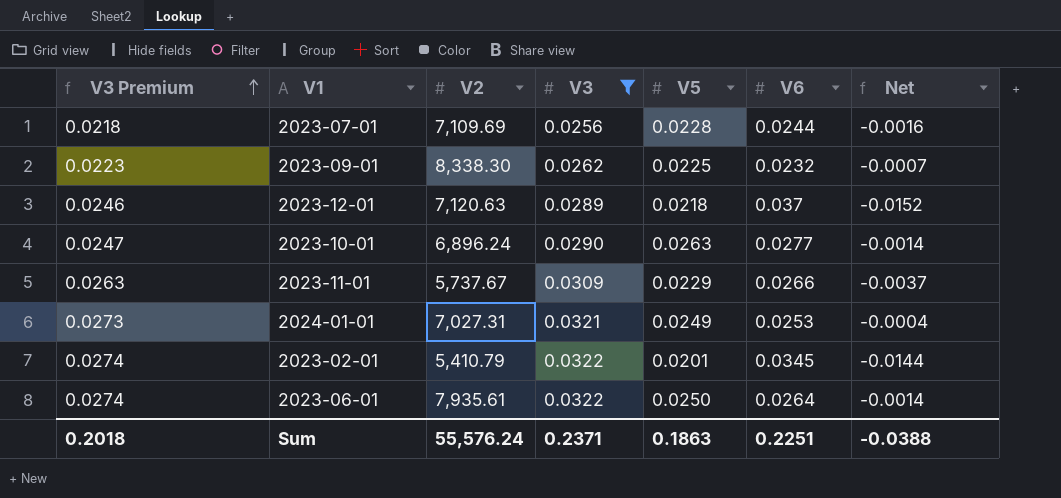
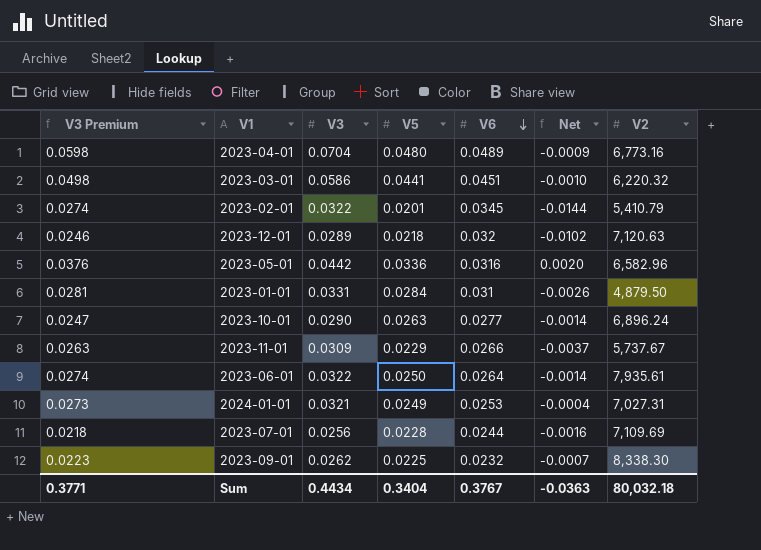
filter: V3 <= 0.0322 -> none
row order: V3 Premium ascending -> V6 descending
column V2 | position: 3 -> 7
2023-12-01 | V6: 0.037 -> 0.032
2023-12-01 | Net: -0.0152 -> -0.0102
Sum | V3 Premium: 0.2018 -> 0.3771
Sum | V3: 0.2371 -> 0.4434
Sum | V5: 0.1863 -> 0.3404
Sum | V6: 0.2251 -> 0.3767
Sum | Net: -0.0388 -> -0.0363
Sum | V2: 55,576.24 -> 80,032.18

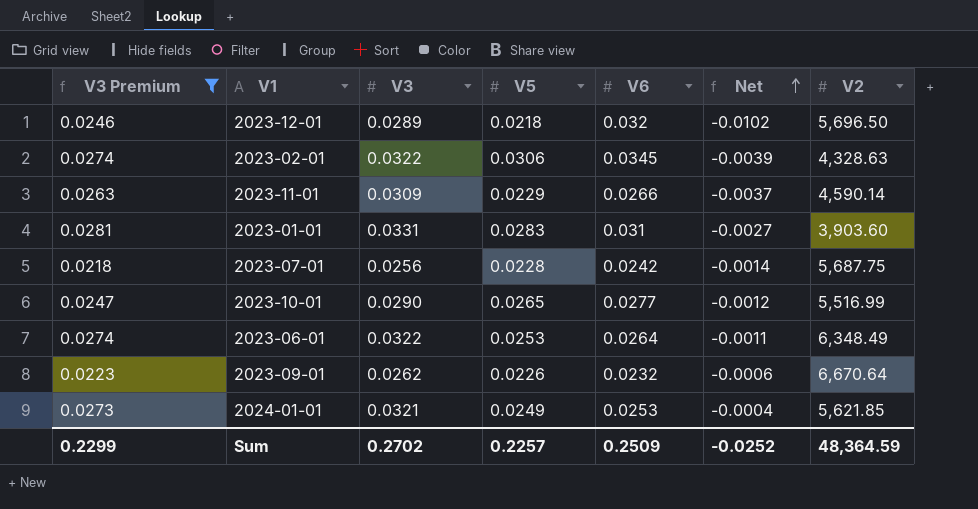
filter: none -> V3 Premium <= 0.0281
row order: V6 descending -> Net ascending
2023-12-01 | V2: 7,120.63 -> 5,696.50
2023-02-01 | V5: 0.0201 -> 0.0306
2023-02-01 | Net: -0.0144 -> -0.0039
2023-02-01 | V2: 5,410.79 -> 4,328.63
2023-11-01 | V2: 5,737.67 -> 4,590.14
2023-01-01 | V5: 0.0284 -> 0.0283
2023-01-01 | Net: -0.0026 -> -0.0027
2023-01-01 | V2: 4,879.50 -> 3,903.60
2023-07-01 | V6: 0.0244 -> 0.0242
2023-07-01 | Net: -0.0016 -> -0.0014
2023-07-01 | V2: 7,109.69 -> 5,687.75
2023-10-01 | V5: 0.0263 -> 0.0265
2023-10-01 | Net: -0.0014 -> -0.0012
2023-10-01 | V2: 6,896.24 -> 5,516.99
2023-06-01 | V5: 0.0250 -> 0.0253
2023-06-01 | Net: -0.0014 -> -0.0011
2023-06-01 | V2: 7,935.61 -> 6,348.49
2023-09-01 | V5: 0.0225 -> 0.0226
2023-09-01 | Net: -0.0007 -> -0.0006
2023-09-01 | V2: 8,338.30 -> 6,670.64
2024-01-01 | V2: 7,027.31 -> 5,621.85
Sum | V3 Premium: 0.3771 -> 0.2299
Sum | V3: 0.4434 -> 0.2702
Sum | V5: 0.3404 -> 0.2257
Sum | V6: 0.3767 -> 0.2509
Sum | Net: -0.0363 -> -0.0252
Sum | V2: 80,032.18 -> 48,364.59

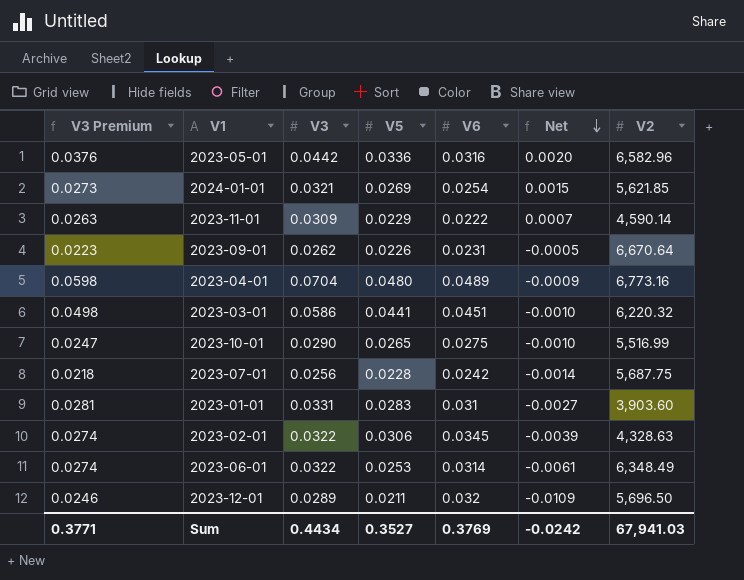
filter: V3 Premium <= 0.0281 -> none
row order: Net ascending -> Net descending
2024-01-01 | V5: 0.0249 -> 0.0269
2024-01-01 | V6: 0.0253 -> 0.0254
2024-01-01 | Net: -0.0004 -> 0.0015
2023-11-01 | V6: 0.0266 -> 0.0222
2023-11-01 | Net: -0.0037 -> 0.0007
2023-09-01 | V6: 0.0232 -> 0.0231
2023-09-01 | Net: -0.0006 -> -0.0005
2023-10-01 | V6: 0.0277 -> 0.0275
2023-10-01 | Net: -0.0012 -> -0.0010
2023-06-01 | V6: 0.0264 -> 0.0314
2023-06-01 | Net: -0.0011 -> -0.0061
2023-12-01 | V5: 0.0218 -> 0.0211
2023-12-01 | Net: -0.0102 -> -0.0109
Sum | V3 Premium: 0.2299 -> 0.3771
Sum | V3: 0.2702 -> 0.4434
Sum | V5: 0.2257 -> 0.3527
Sum | V6: 0.2509 -> 0.3769
Sum | Net: -0.0252 -> -0.0242
Sum | V2: 48,364.59 -> 67,941.03

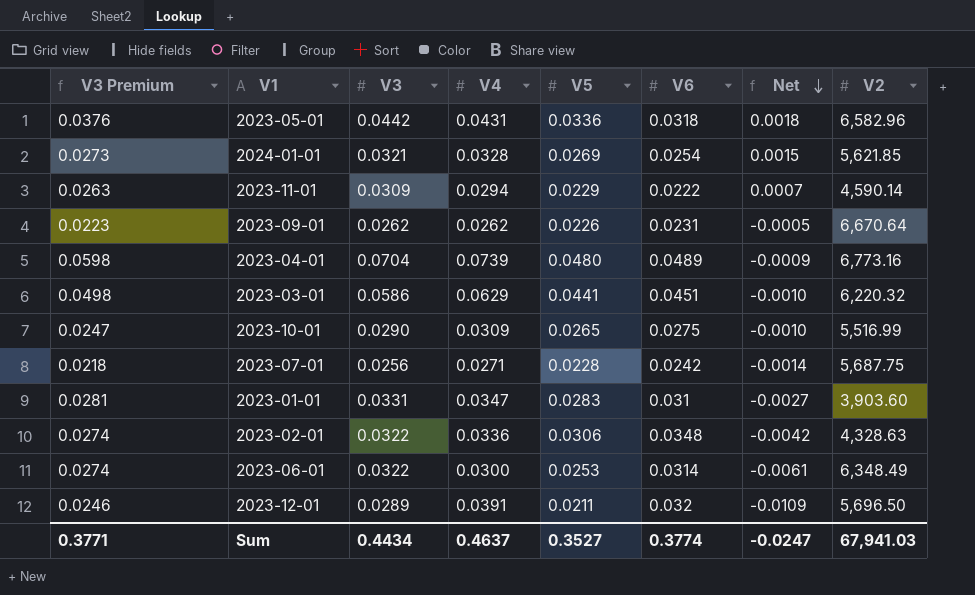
column V4 | position: none -> 4
2023-05-01 | V6: 0.0316 -> 0.0318
2023-05-01 | Net: 0.0020 -> 0.0018
2023-02-01 | V6: 0.0345 -> 0.0348
2023-02-01 | Net: -0.0039 -> -0.0042
Sum | V6: 0.3769 -> 0.3774
Sum | Net: -0.0242 -> -0.0247

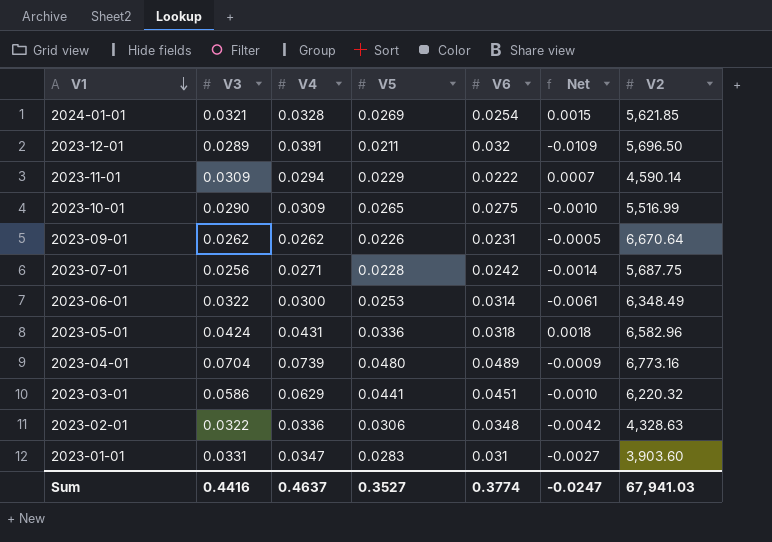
row order: Net descending -> V1 descending
column V3 Premium | formula: [V3] * 0.85 -> none
2023-05-01 | V3: 0.0442 -> 0.0424
Sum | V3: 0.4434 -> 0.4416

